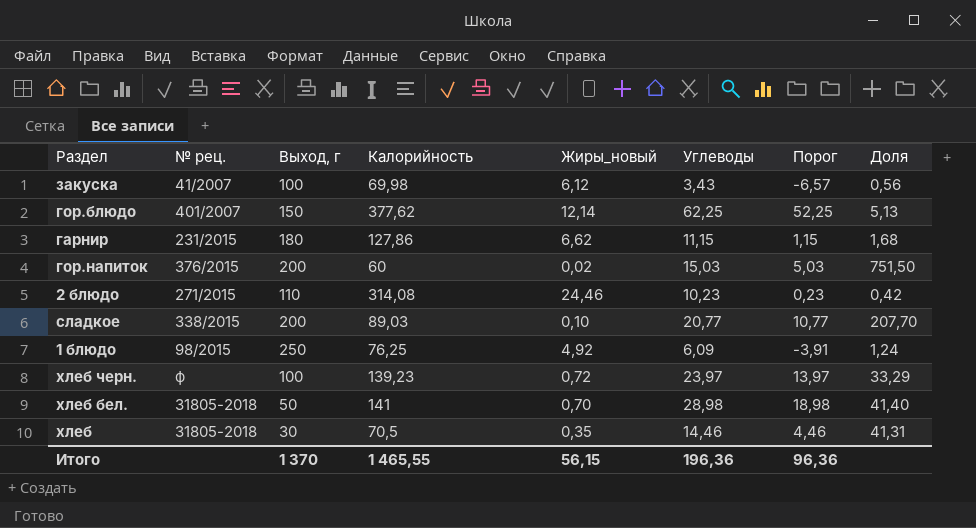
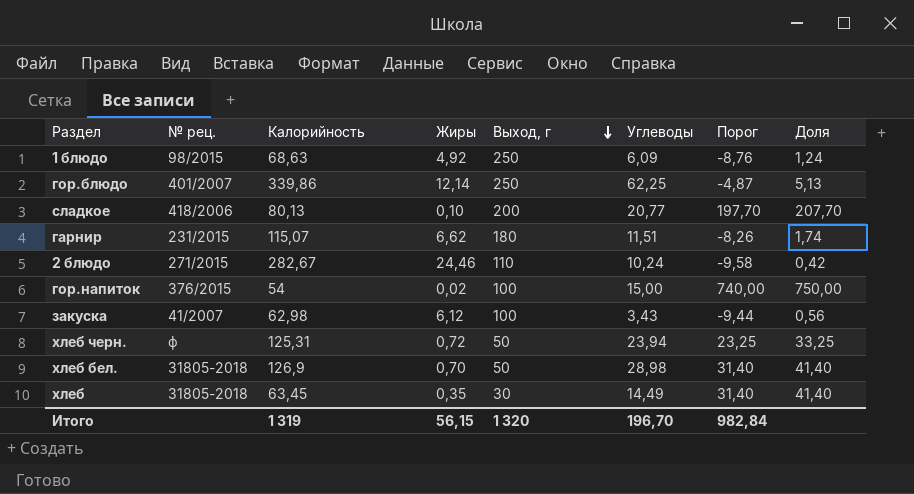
row order: none -> Выход, г descending
column name: Жиры_новый -> Жиры
column Выход, г | position: 3 -> 5
column Порог | formula: [Углеводы] - 10 -> [Доля] - 10
1 блюдо | Калорийность: 76,25 -> 68,63
гор.блюдо | Калорийность: 377,62 -> 339,86
гор.блюдо | Выход, г: 150 -> 250
сладкое | № рец.: 338/2015 -> 418/2006
сладкое | Калорийность: 89,03 -> 80,13
гарнир | Калорийность: 127,86 -> 115,07
гарнир | Углеводы: 11,15 -> 11,51
гарнир | Доля: 1,68 -> 1,74
2 блюдо | Калорийность: 314,08 -> 282,67
2 блюдо | Углеводы: 10,23 -> 10,24
гор.напиток | Калорийность: 60 -> 54
гор.напиток | Выход, г: 200 -> 100
гор.напиток | Углеводы: 15,03 -> 15,00
гор.напиток | Доля: 751,50 -> 750,00
закуска | Калорийность: 69,98 -> 62,98
хлеб черн. | Калорийность: 139,23 -> 125,31
хлеб черн. | Выход, г: 100 -> 50
хлеб черн. | Углеводы: 23,97 -> 23,94
хлеб черн. | Доля: 33,29 -> 33,25
хлеб бел. | Калорийность: 141 -> 126,9
хлеб | Калорийность: 70,5 -> 63,45
хлеб | Углеводы: 14,46 -> 14,49
хлеб | Доля: 41,31 -> 41,40
Итого | Калорийность: 1 465,55 -> 1 319
Итого | Выход, г: 1 370 -> 1 320
Итого | Углеводы: 196,36 -> 196,70
Итого | Порог: 96,36 -> 982,84

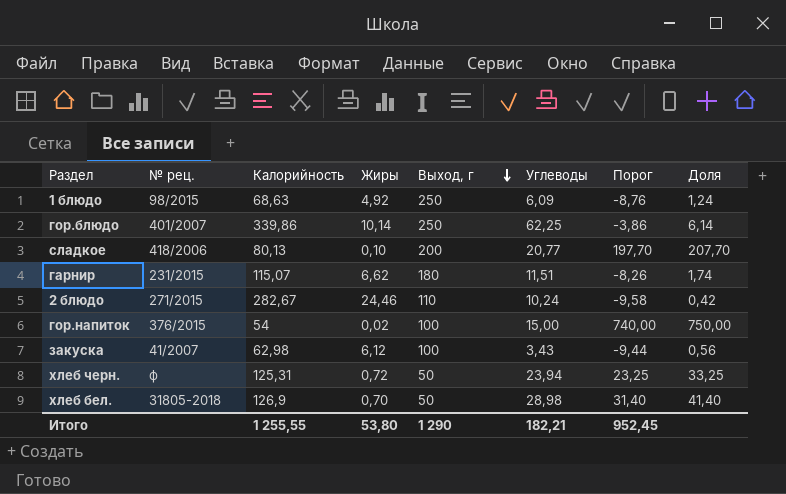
row хлеб: 31805-2018 | 63,45 | 0,35 | 30 | 14,49 | 31,40 | 41,40 -> none
гор.блюдо | Жиры: 12,14 -> 10,14
гор.блюдо | Порог: -4,87 -> -3,86
гор.блюдо | Доля: 5,13 -> 6,14
Итого | Калорийность: 1 319 -> 1 255,55
Итого | Жиры: 56,15 -> 53,80
Итого | Выход, г: 1 320 -> 1 290
Итого | Углеводы: 196,70 -> 182,21
Итого | Порог: 982,84 -> 952,45

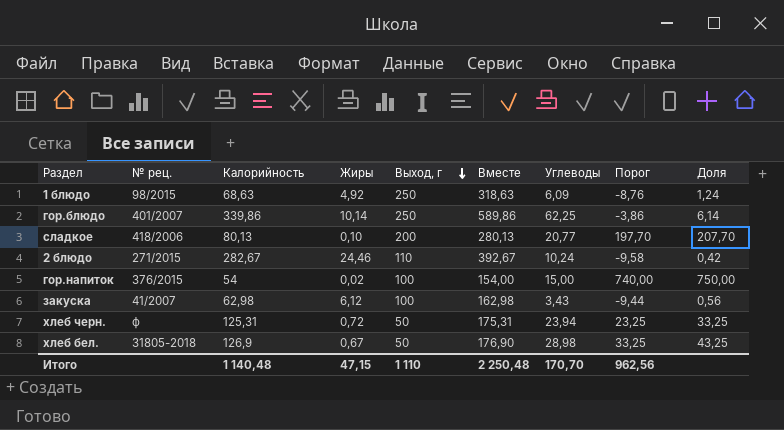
column Вместе | formula: none -> [Калорийность] + [Выход, г]
row гарнир: 231/2015 | 115,07 | 6,62 | 180 | 11,51 | -8,26 | 1,74 -> none
хлеб бел. | Жиры: 0,70 -> 0,67
хлеб бел. | Порог: 31,40 -> 33,25
хлеб бел. | Доля: 41,40 -> 43,25
Итого | Калорийность: 1 255,55 -> 1 140,48
Итого | Жиры: 53,80 -> 47,15
Итого | Выход, г: 1 290 -> 1 110
Итого | Углеводы: 182,21 -> 170,70
Итого | Порог: 952,45 -> 962,56

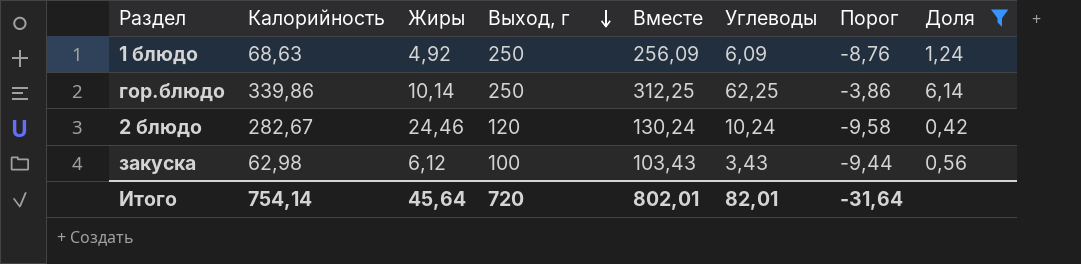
filter: none -> Доля <= 6,14
column № рец. | position: 2 -> none
column Вместе | formula: [Калорийность] + [Выход, г] -> [Выход, г] + [Углеводы]
2 блюдо | Выход, г: 110 -> 120
Итого | Калорийность: 1 140,48 -> 754,14
Итого | Жиры: 47,15 -> 45,64
Итого | Выход, г: 1 110 -> 720
Итого | Вместе: 2 250,48 -> 802,01
Итого | Углеводы: 170,70 -> 82,01
Итого | Порог: 962,56 -> -31,64

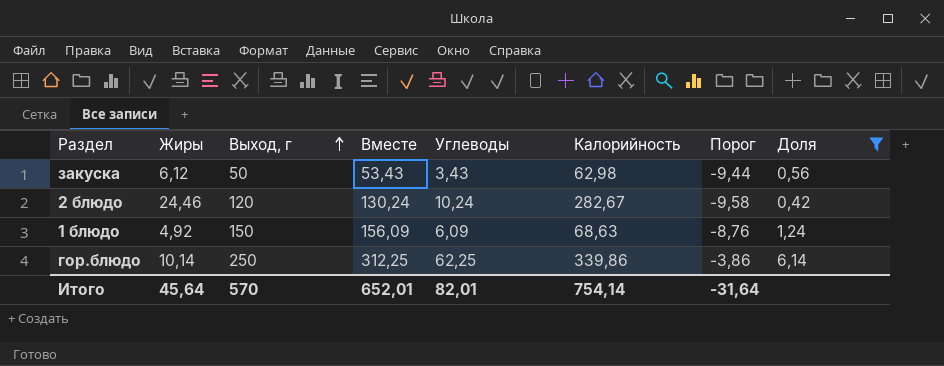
row order: Выход, г descending -> Выход, г ascending
column Калорийность | position: 2 -> 6
закуска | Выход, г: 100 -> 50
закуска | Вместе: 103,43 -> 53,43
1 блюдо | Выход, г: 250 -> 150
1 блюдо | Вместе: 256,09 -> 156,09
Итого | Выход, г: 720 -> 570
Итого | Вместе: 802,01 -> 652,01

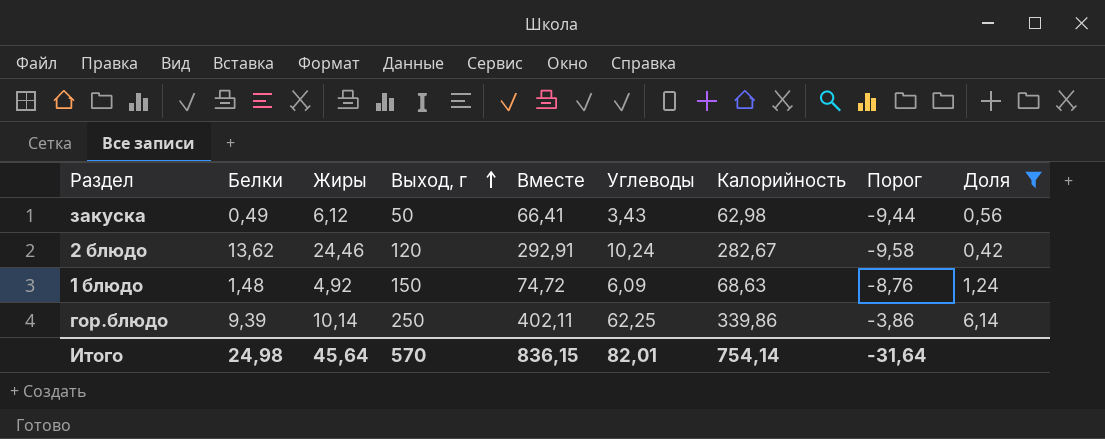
column Белки | position: none -> 2
column Вместе | formula: [Выход, г] + [Углеводы] -> [Углеводы] + [Калорийность]
Итого | Вместе: 652,01 -> 836,15

